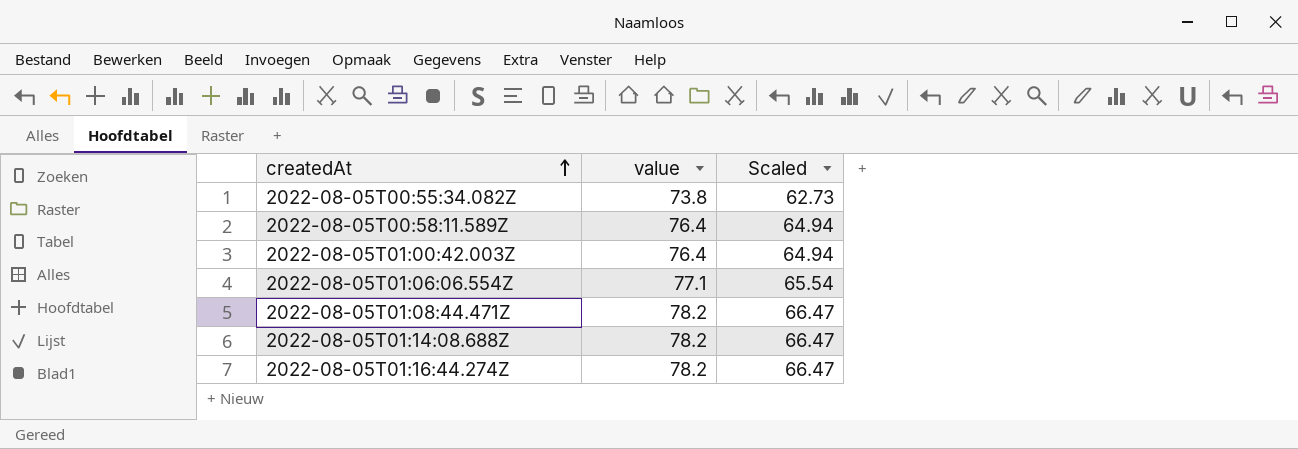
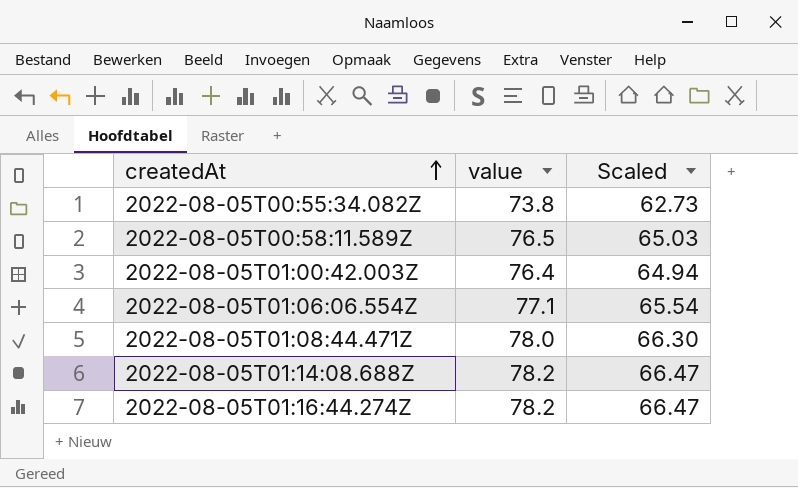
2022-08-05T00:58:11.589Z | value: 76.4 -> 76.5
2022-08-05T00:58:11.589Z | Scaled: 64.94 -> 65.03
2022-08-05T01:08:44.471Z | value: 78.2 -> 78.0
2022-08-05T01:08:44.471Z | Scaled: 66.47 -> 66.30

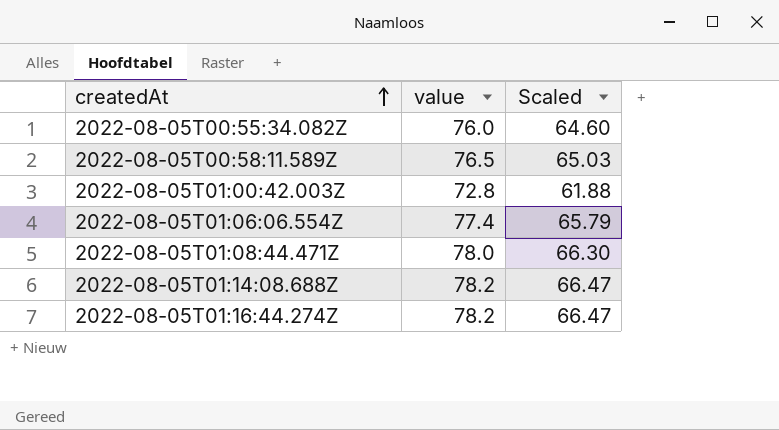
2022-08-05T00:55:34.082Z | value: 73.8 -> 76.0
2022-08-05T00:55:34.082Z | Scaled: 62.73 -> 64.60
2022-08-05T01:00:42.003Z | value: 76.4 -> 72.8
2022-08-05T01:00:42.003Z | Scaled: 64.94 -> 61.88
2022-08-05T01:06:06.554Z | value: 77.1 -> 77.4
2022-08-05T01:06:06.554Z | Scaled: 65.54 -> 65.79

